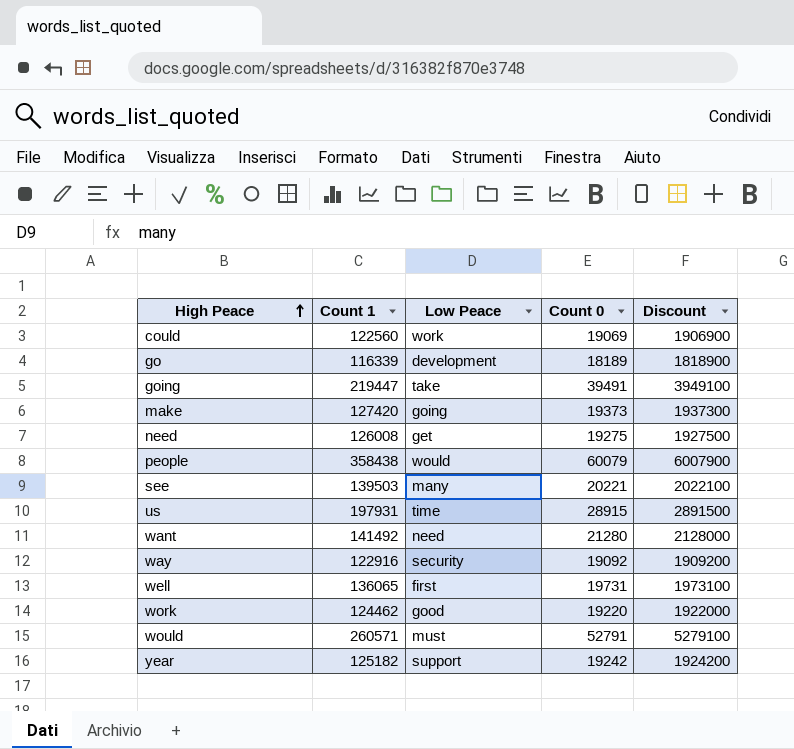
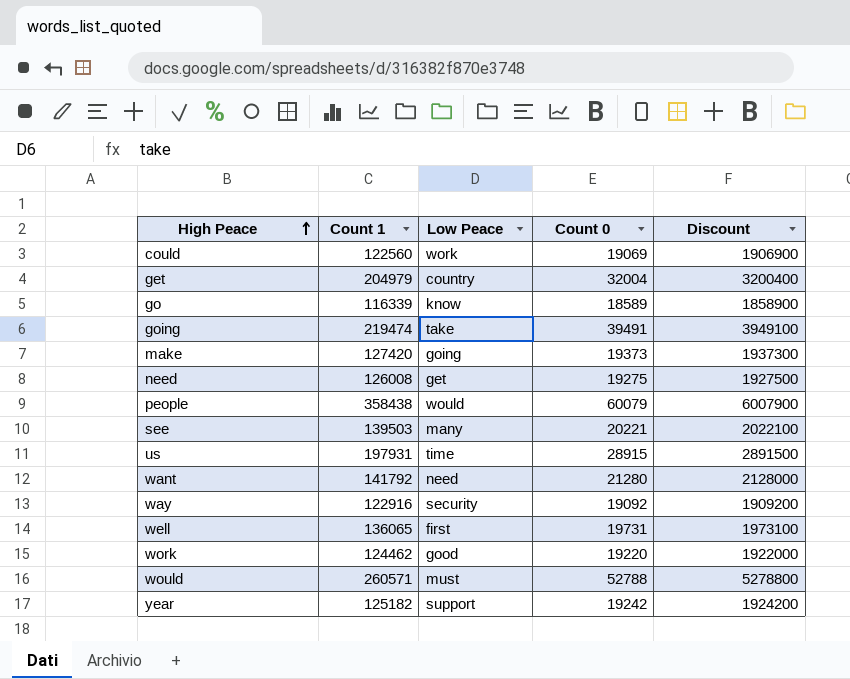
row get: none -> 204979 | country | 32004 | 3200400
go | Low Peace: development -> know
go | Count 0: 18189 -> 18589
go | Discount: 1818900 -> 1858900
going | Count 1: 219447 -> 219474
want | Count 1: 141492 -> 141792
would | Count 0: 52791 -> 52788
would | Discount: 5279100 -> 5278800

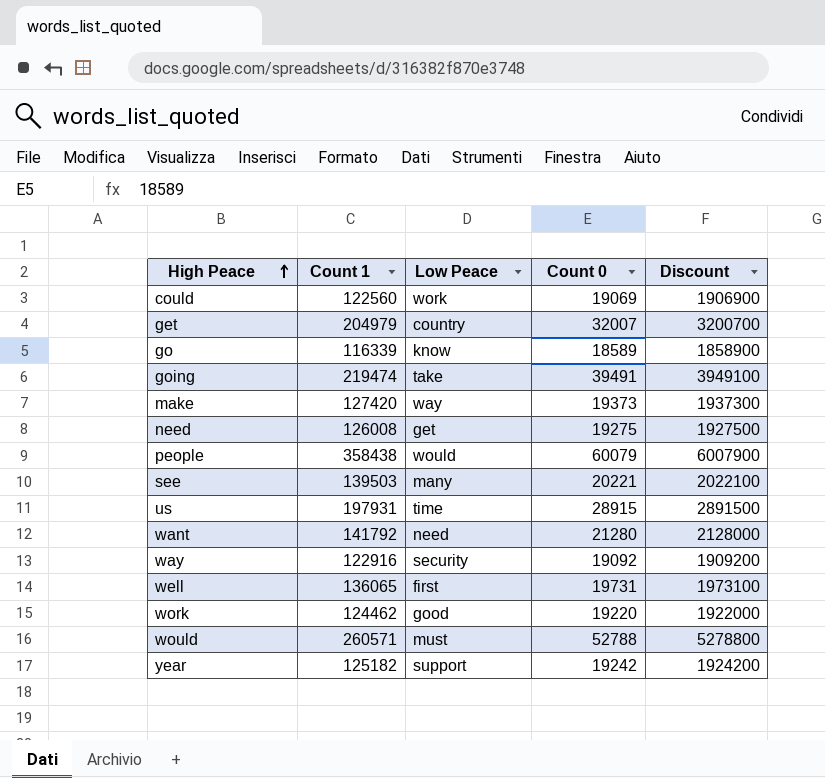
get | Count 0: 32004 -> 32007
get | Discount: 3200400 -> 3200700
make | Low Peace: going -> way

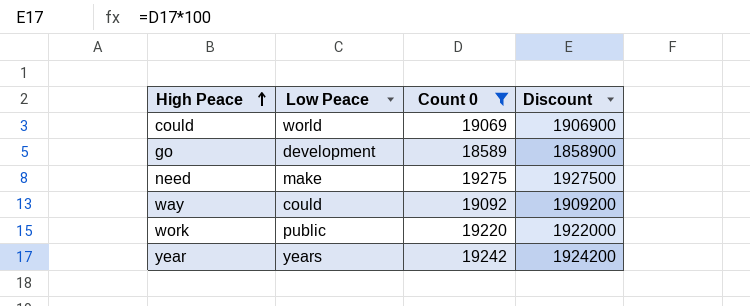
filter: none -> Count 0 <= 19275
column Count 1 | position: 2 -> none
could | Low Peace: work -> world
go | Low Peace: know -> development
need | Low Peace: get -> make
way | Low Peace: security -> could
work | Low Peace: good -> public
year | Low Peace: support -> years

